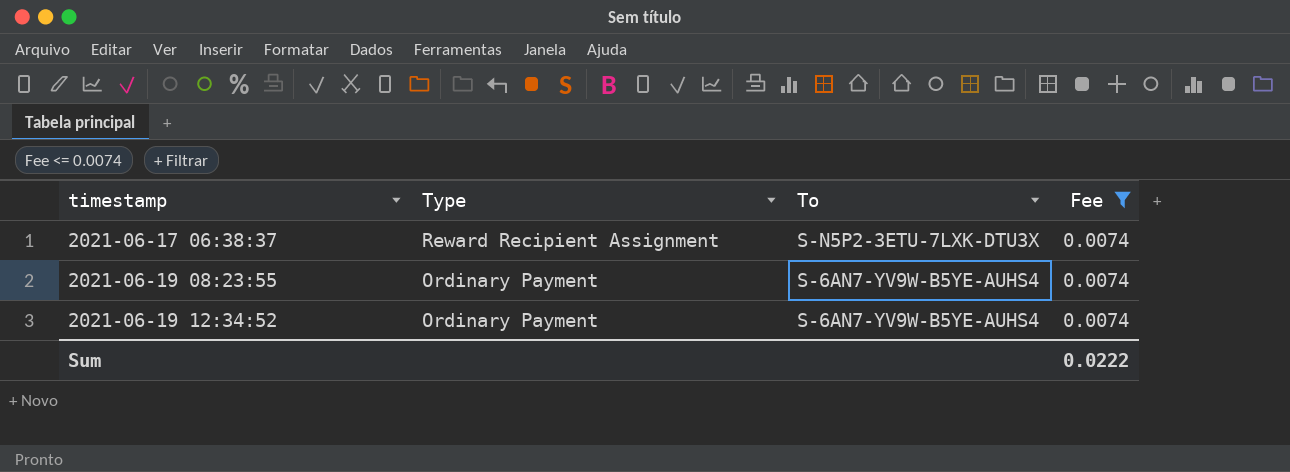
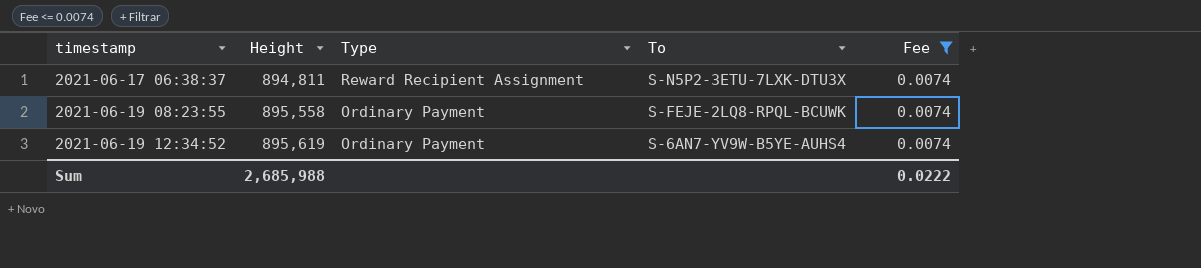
column Height | position: none -> 2
2021-06-19 08:23:55 | To: S-6AN7-YV9W-B5YE-AUHS4 -> S-FEJE-2LQ8-RPQL-BCUWK

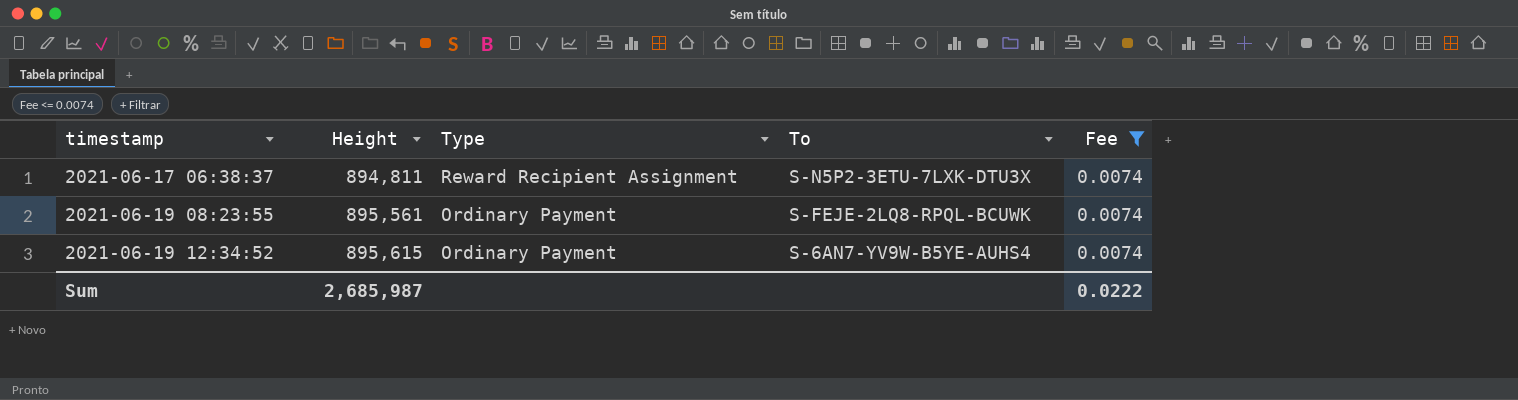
2021-06-19 08:23:55 | Height: 895,558 -> 895,561
2021-06-19 12:34:52 | Height: 895,619 -> 895,615
Sum | Height: 2,685,988 -> 2,685,987

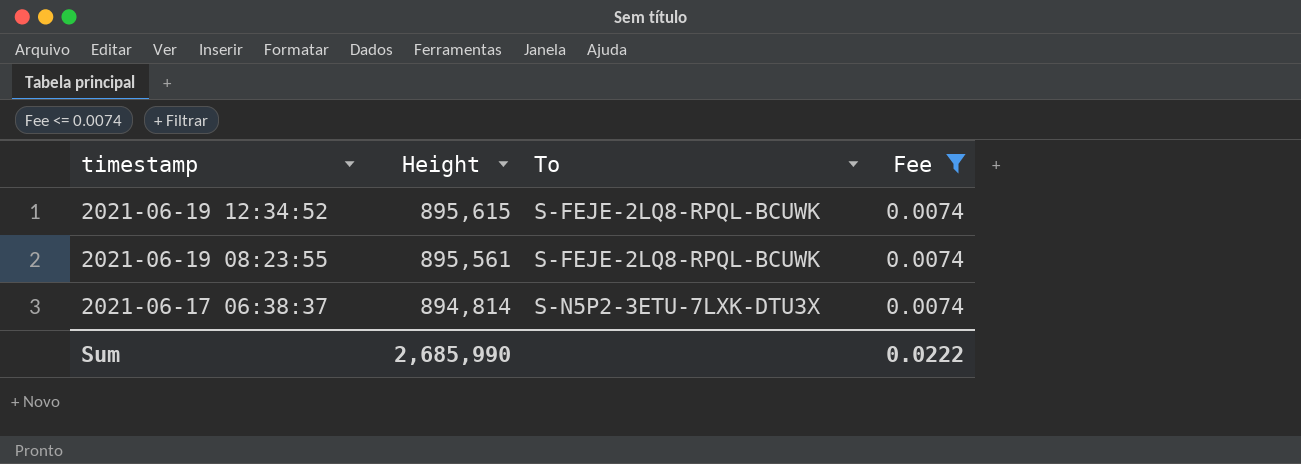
row order: timestamp ascending -> timestamp descending
column Type | position: 3 -> none
2021-06-19 12:34:52 | To: S-6AN7-YV9W-B5YE-AUHS4 -> S-FEJE-2LQ8-RPQL-BCUWK
2021-06-17 06:38:37 | Height: 894,811 -> 894,814
Sum | Height: 2,685,987 -> 2,685,990

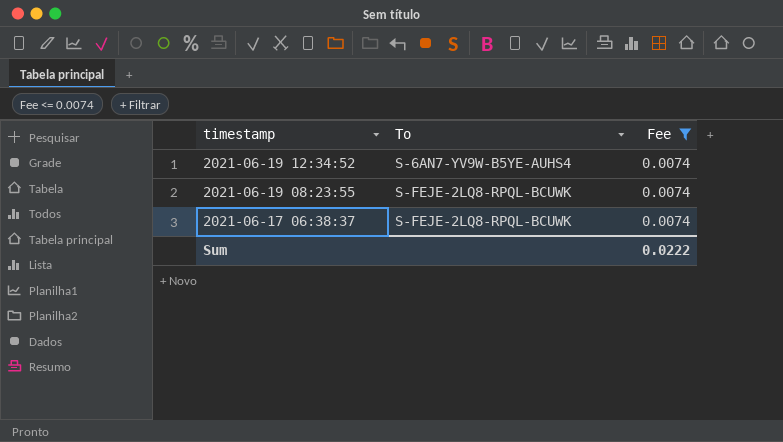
column Height | position: 2 -> none
2021-06-19 12:34:52 | To: S-FEJE-2LQ8-RPQL-BCUWK -> S-6AN7-YV9W-B5YE-AUHS4
2021-06-17 06:38:37 | To: S-N5P2-3ETU-7LXK-DTU3X -> S-FEJE-2LQ8-RPQL-BCUWK

